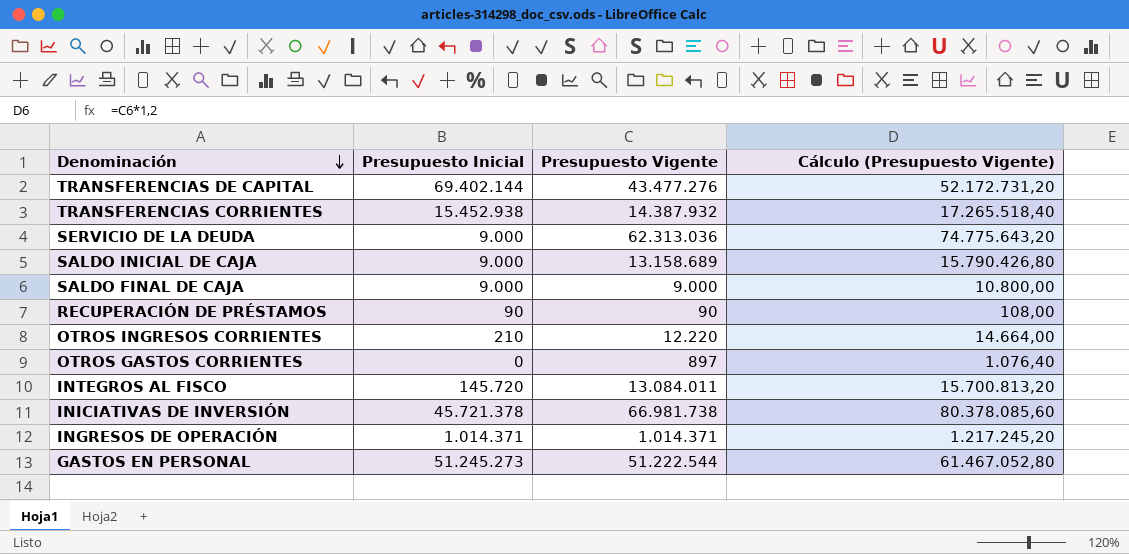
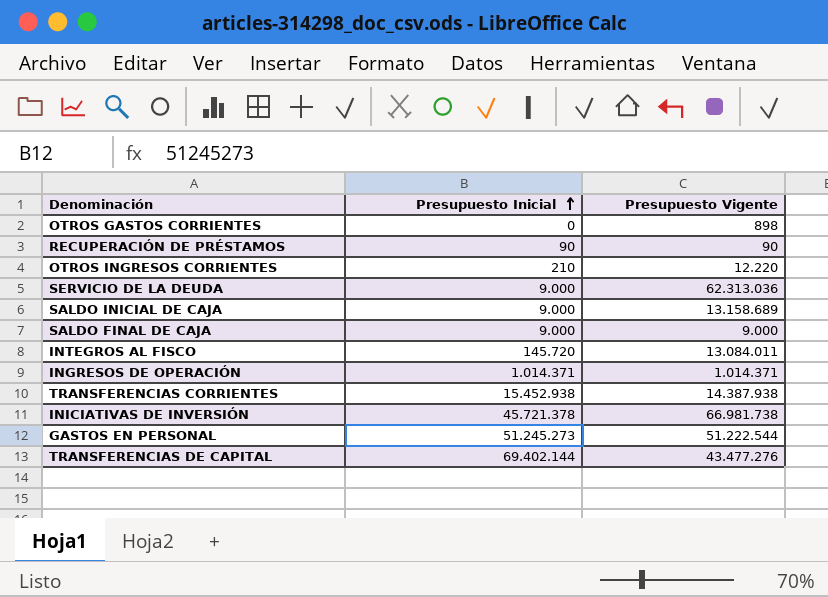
row order: Denominación descending -> Presupuesto Inicial ascending
column Cálculo (Presupuesto Vigente) | formula: [Presupuesto Vigente] * 1,2 -> none
OTROS GASTOS CORRIENTES | Presupuesto Vigente: 897 -> 898
TRANSFERENCIAS CORRIENTES | Presupuesto Vigente: 14.387.932 -> 14.387.938

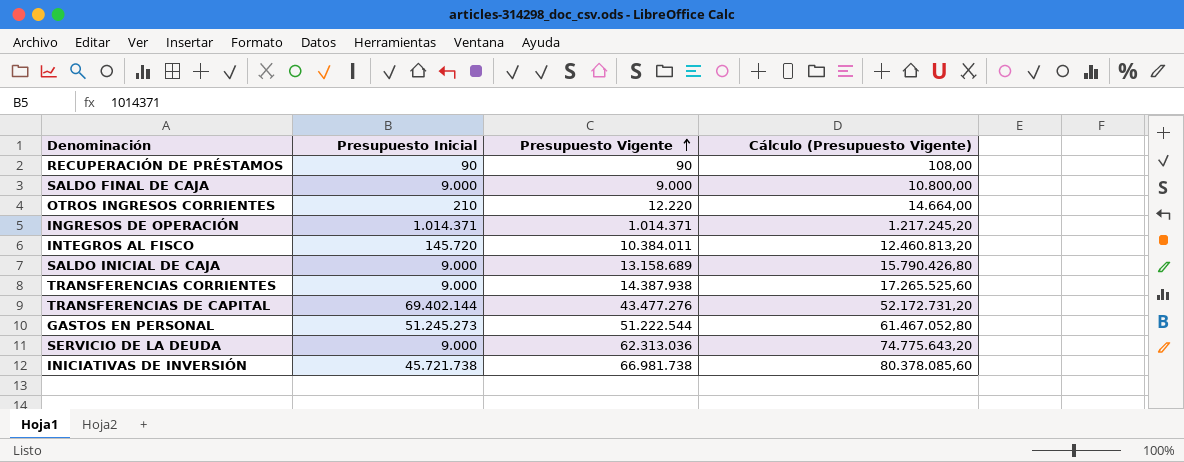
row order: Presupuesto Inicial ascending -> Presupuesto Vigente ascending
column Cálculo (Presupuesto Vigente) | formula: none -> [Presupuesto Vigente] * 1,2
row OTROS GASTOS CORRIENTES: 0 | 898 -> none
INTEGROS AL FISCO | Presupuesto Vigente: 13.084.011 -> 10.384.011
TRANSFERENCIAS CORRIENTES | Presupuesto Inicial: 15.452.938 -> 9.000
INICIATIVAS DE INVERSIÓN | Presupuesto Inicial: 45.721.378 -> 45.721.738

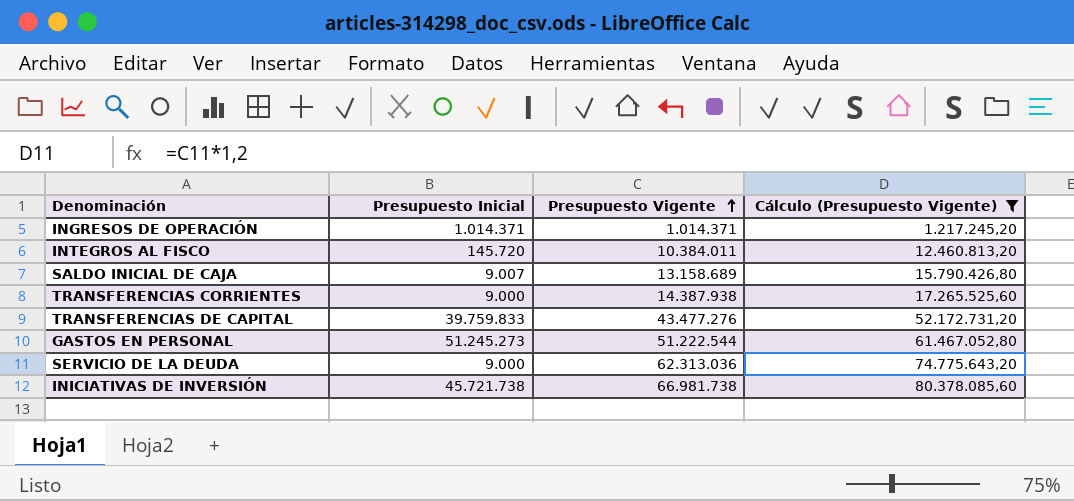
filter: none -> Cálculo (Presupuesto Vigente) >= 1.217.245,20
SALDO INICIAL DE CAJA | Presupuesto Inicial: 9.000 -> 9.007
TRANSFERENCIAS DE CAPITAL | Presupuesto Inicial: 69.402.144 -> 39.759.833

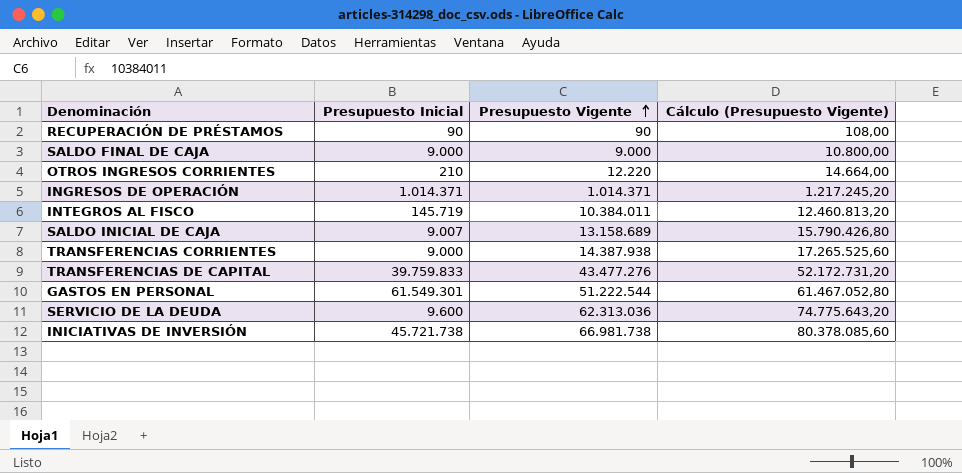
filter: Cálculo (Presupuesto Vigente) >= 1.217.245,20 -> none
INTEGROS AL FISCO | Presupuesto Inicial: 145.720 -> 145.719
GASTOS EN PERSONAL | Presupuesto Inicial: 51.245.273 -> 61.549.301
SERVICIO DE LA DEUDA | Presupuesto Inicial: 9.000 -> 9.600

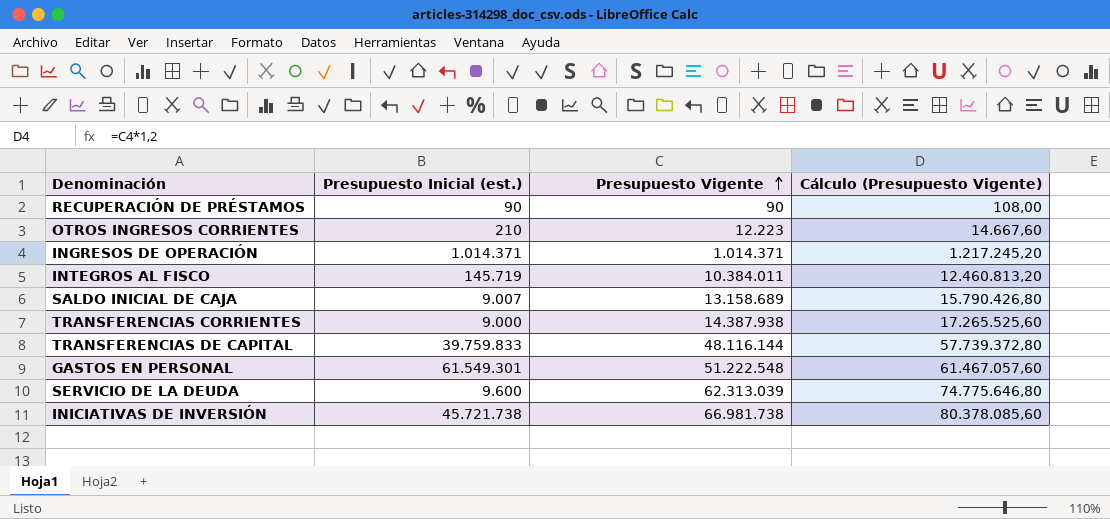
column name: Presupuesto Inicial -> Presupuesto Inicial (est.)
row SALDO FINAL DE CAJA: 9.000 | 9.000 | 10.800,00 -> none
OTROS INGRESOS CORRIENTES | Presupuesto Vigente: 12.220 -> 12.223
OTROS INGRESOS CORRIENTES | Cálculo (Presupuesto Vigente): 14.664,00 -> 14.667,60
TRANSFERENCIAS DE CAPITAL | Presupuesto Vigente: 43.477.276 -> 48.116.144
TRANSFERENCIAS DE CAPITAL | Cálculo (Presupuesto Vigente): 52.172.731,20 -> 57.739.372,80
GASTOS EN PERSONAL | Presupuesto Vigente: 51.222.544 -> 51.222.548
GASTOS EN PERSONAL | Cálculo (Presupuesto Vigente): 61.467.052,80 -> 61.467.057,60
SERVICIO DE LA DEUDA | Presupuesto Vigente: 62.313.036 -> 62.313.039
SERVICIO DE LA DEUDA | Cálculo (Presupuesto Vigente): 74.775.643,20 -> 74.775.646,80

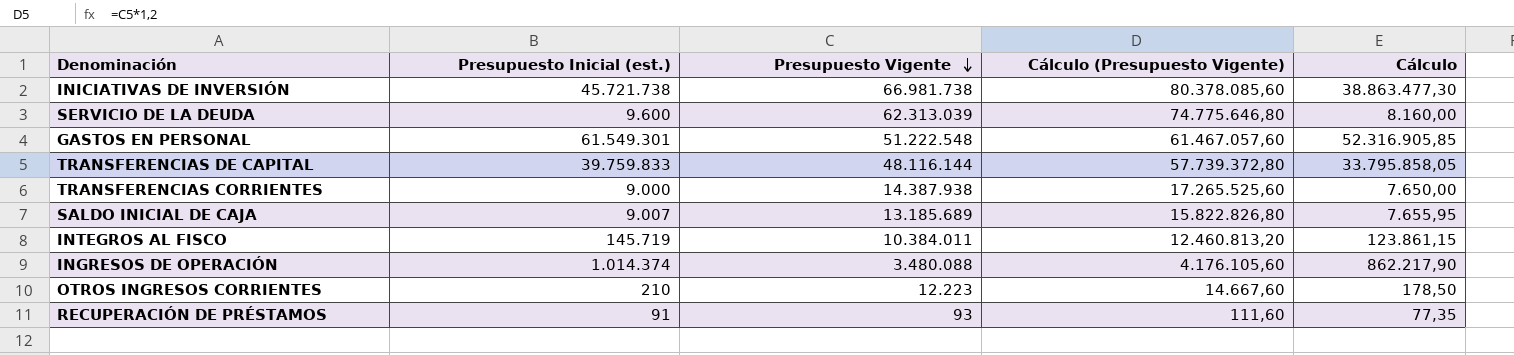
row order: Presupuesto Vigente ascending -> Presupuesto Vigente descending
column Cálculo | formula: none -> [Presupuesto Inicial (est.)] * 0,85
SALDO INICIAL DE CAJA | Presupuesto Vigente: 13.158.689 -> 13.185.689
SALDO INICIAL DE CAJA | Cálculo (Presupuesto Vigente): 15.790.426,80 -> 15.822.826,80
INGRESOS DE OPERACIÓN | Presupuesto Inicial (est.): 1.014.371 -> 1.014.374
INGRESOS DE OPERACIÓN | Presupuesto Vigente: 1.014.371 -> 3.480.088
INGRESOS DE OPERACIÓN | Cálculo (Presupuesto Vigente): 1.217.245,20 -> 4.176.105,60
RECUPERACIÓN DE PRÉSTAMOS | Presupuesto Inicial (est.): 90 -> 91
RECUPERACIÓN DE PRÉSTAMOS | Presupuesto Vigente: 90 -> 93
RECUPERACIÓN DE PRÉSTAMOS | Cálculo (Presupuesto Vigente): 108,00 -> 111,60

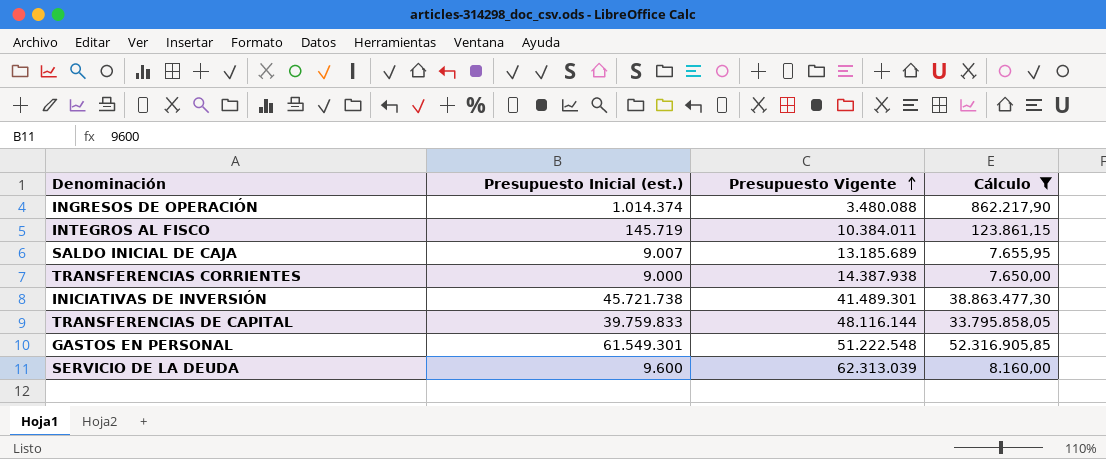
filter: none -> Cálculo >= 7.650,00
row order: Presupuesto Vigente descending -> Presupuesto Vigente ascending
column Cálculo (Presupuesto Vigente) | formula: [Presupuesto Vigente] * 1,2 -> none
INICIATIVAS DE INVERSIÓN | Presupuesto Vigente: 66.981.738 -> 41.489.301

